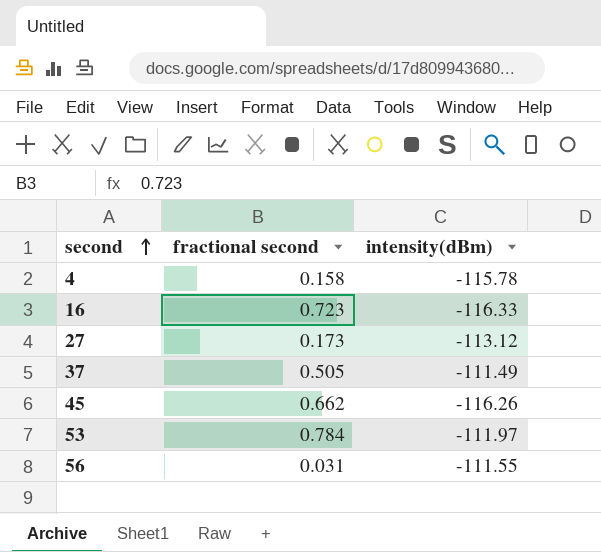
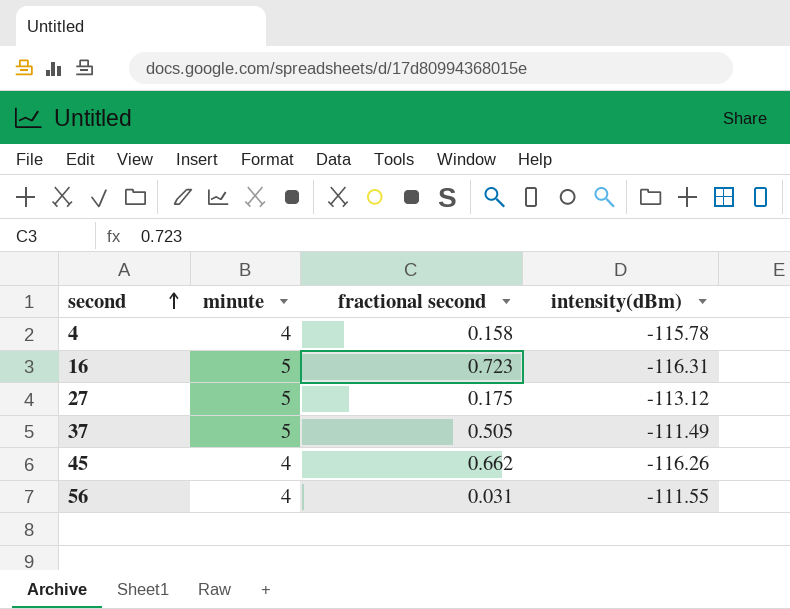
column minute | position: none -> 2
row 53: 0.784 | -111.97 -> none
16 | intensity(dBm): -116.33 -> -116.31
27 | fractional second: 0.173 -> 0.175

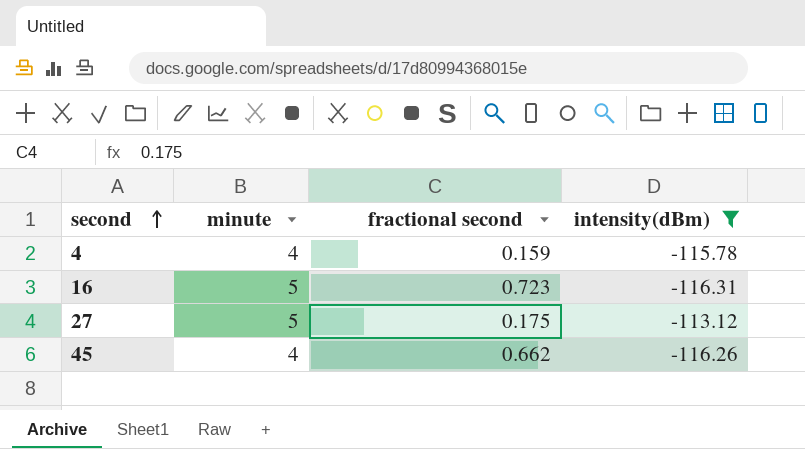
filter: none -> intensity(dBm) <= -113.12
4 | fractional second: 0.158 -> 0.159

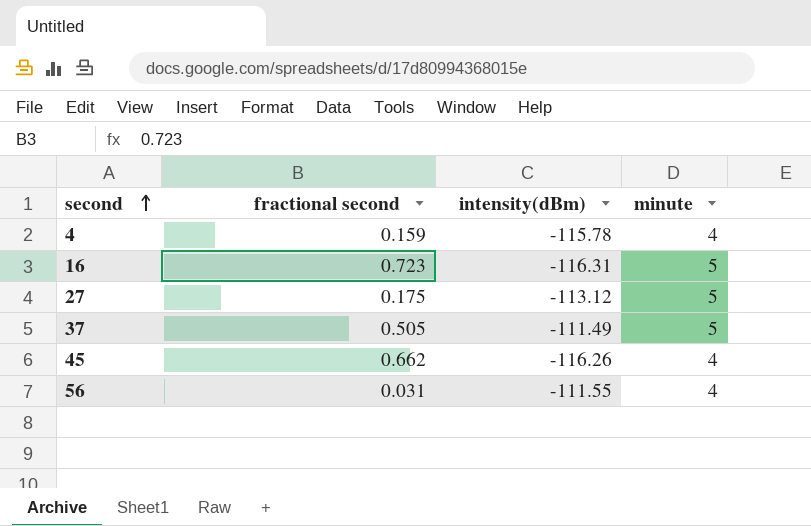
filter: intensity(dBm) <= -113.12 -> none
column minute | position: 2 -> 4

